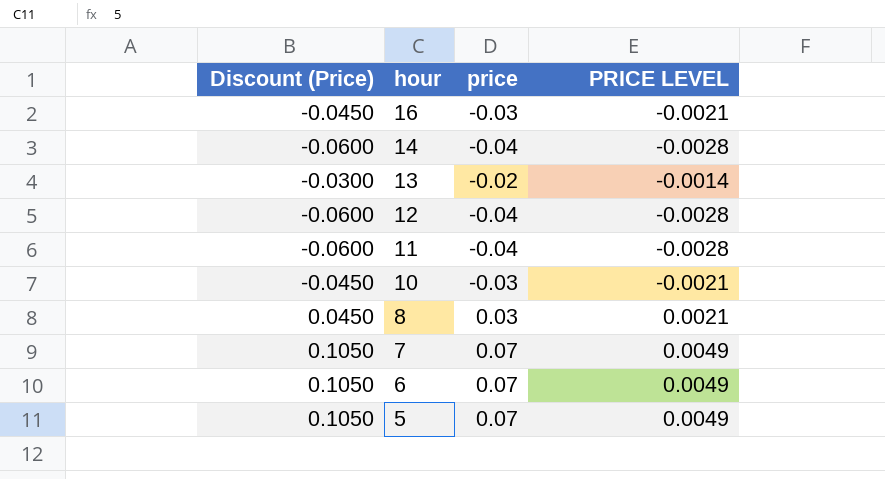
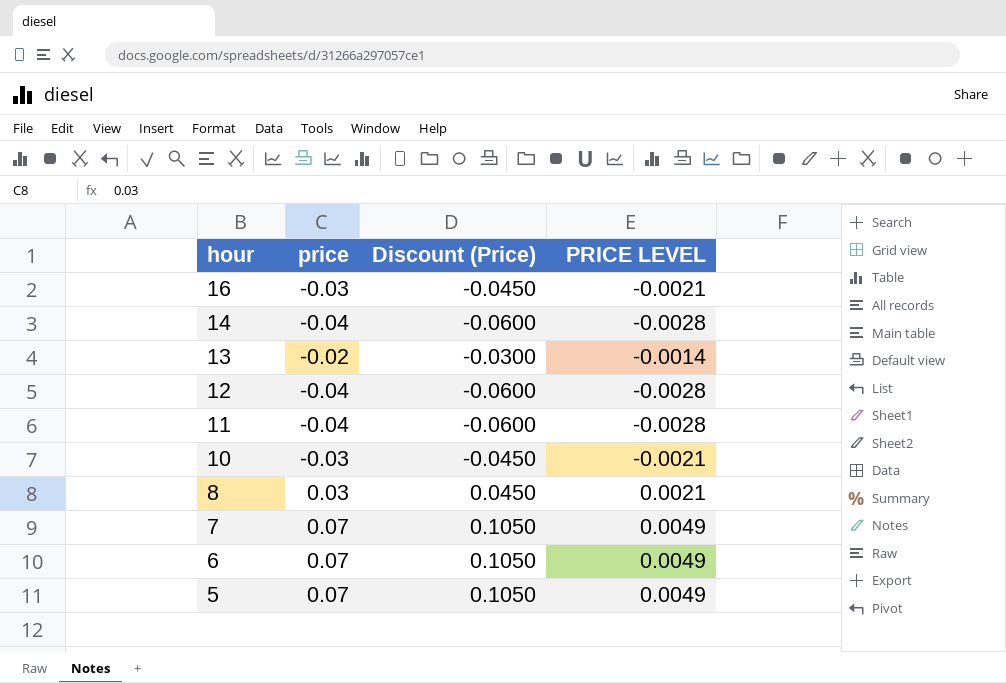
column Discount (Price) | position: 1 -> 3

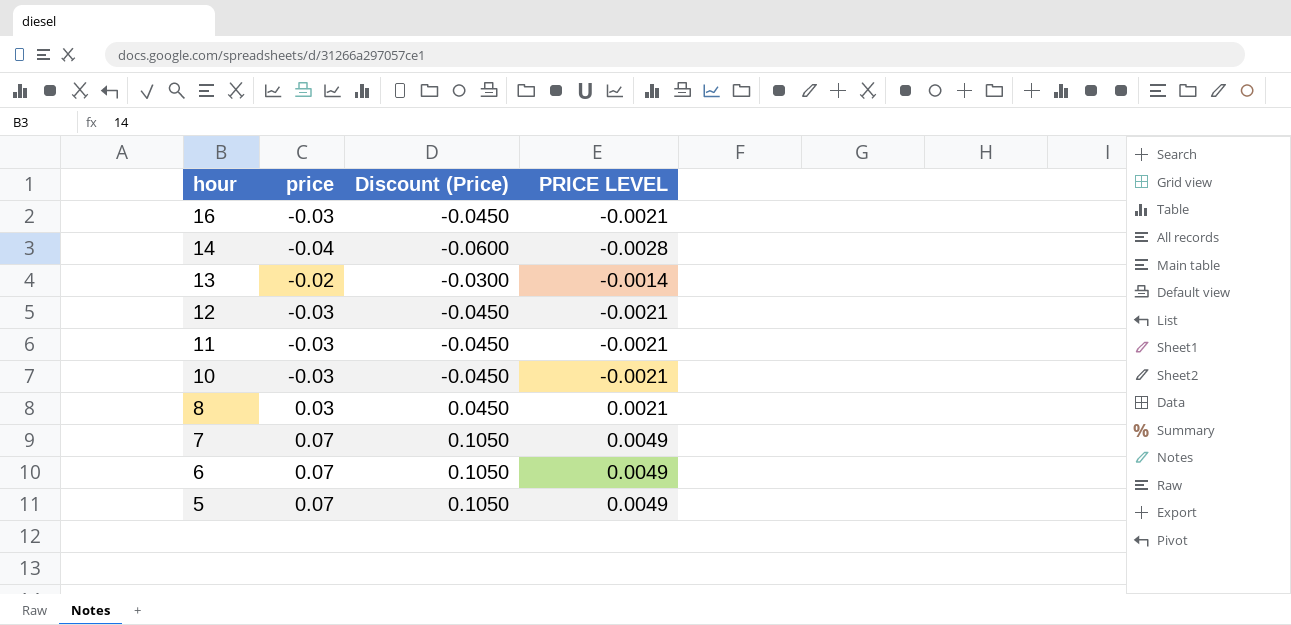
12 | price: -0.04 -> -0.03
12 | Discount (Price): -0.0600 -> -0.0450
12 | PRICE LEVEL: -0.0028 -> -0.0021
11 | price: -0.04 -> -0.03
11 | Discount (Price): -0.0600 -> -0.0450
11 | PRICE LEVEL: -0.0028 -> -0.0021

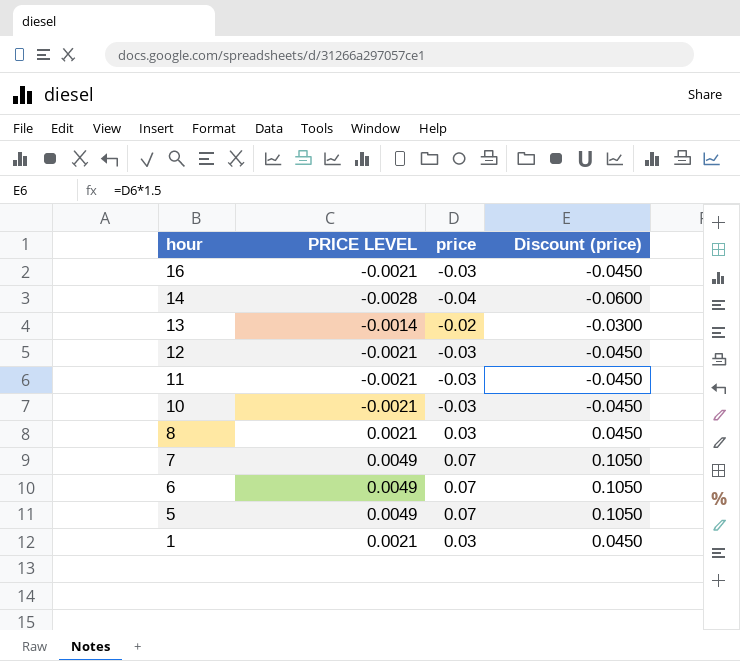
column PRICE LEVEL | position: 4 -> 2
column name: Discount (Price) -> Discount (price)
row 1: none -> 0.0021 | 0.03 | 0.0450

